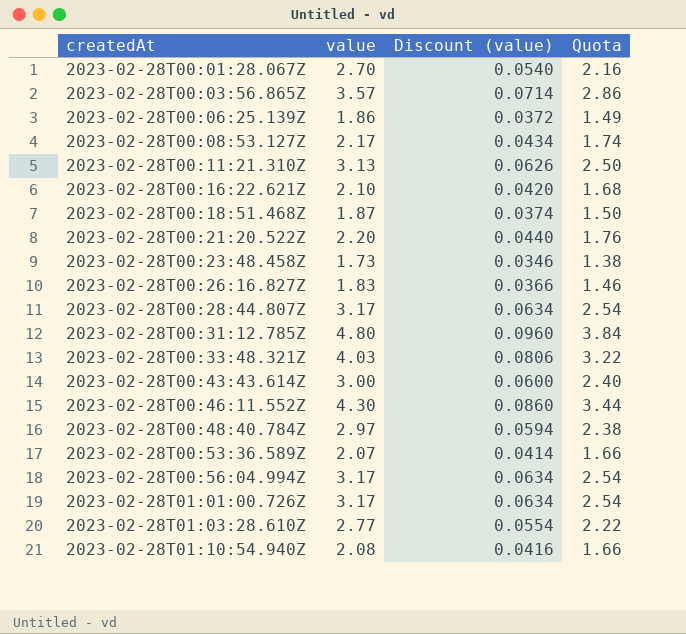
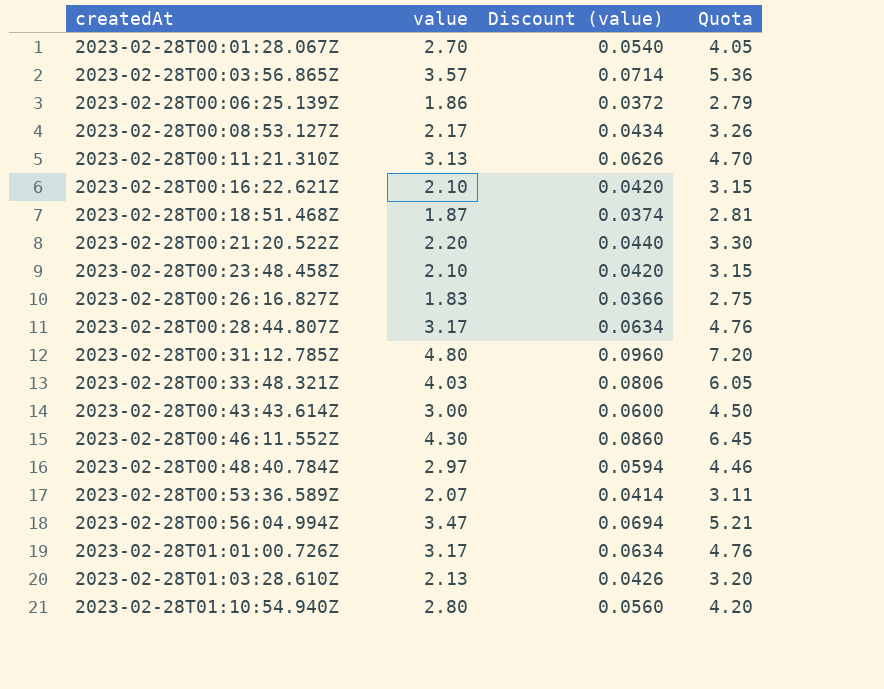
column Quota | formula: [value] * 0.8 -> [value] * 1.5
2023-02-28T00:23:48.458Z | value: 1.73 -> 2.10
2023-02-28T00:23:48.458Z | Discount (value): 0.0346 -> 0.0420
2023-02-28T00:56:04.994Z | value: 3.17 -> 3.47
2023-02-28T00:56:04.994Z | Discount (value): 0.0634 -> 0.0694
2023-02-28T01:03:28.610Z | value: 2.77 -> 2.13
2023-02-28T01:03:28.610Z | Discount (value): 0.0554 -> 0.0426
2023-02-28T01:10:54.940Z | value: 2.08 -> 2.80
2023-02-28T01:10:54.940Z | Discount (value): 0.0416 -> 0.0560

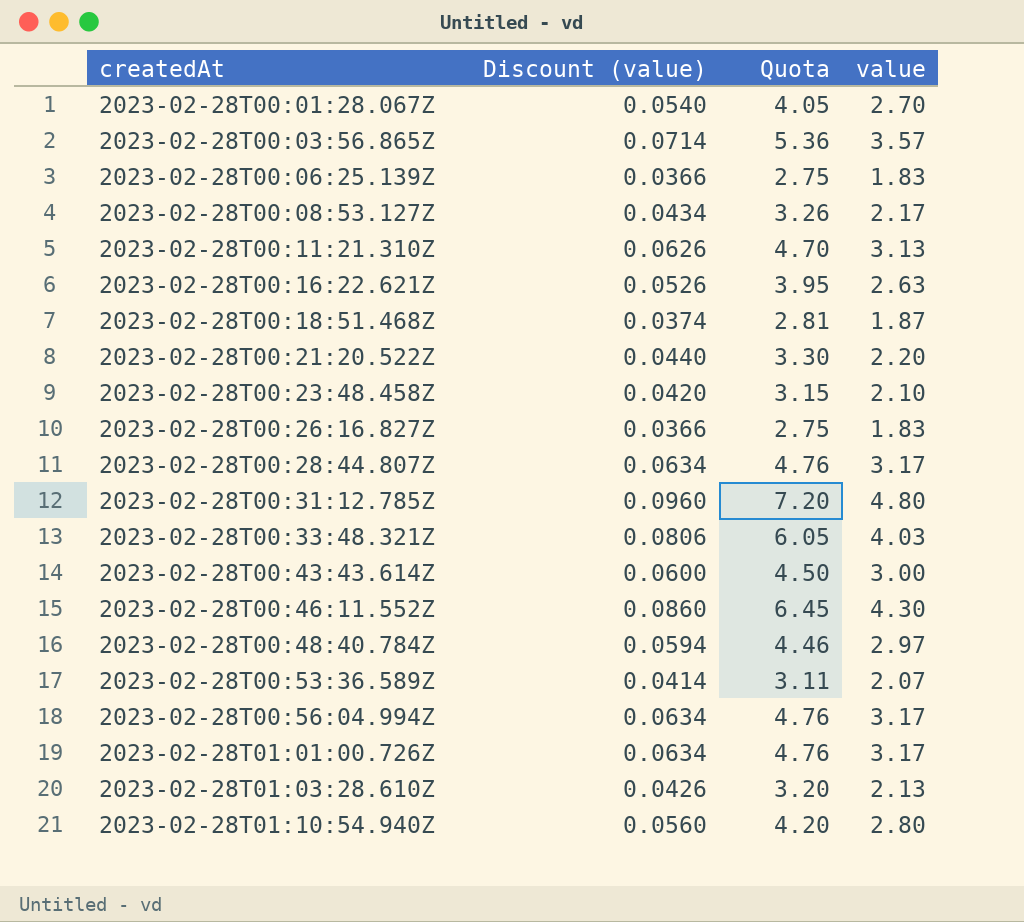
column value | position: 2 -> 4
2023-02-28T00:06:25.139Z | Discount (value): 0.0372 -> 0.0366
2023-02-28T00:06:25.139Z | Quota: 2.79 -> 2.75
2023-02-28T00:06:25.139Z | value: 1.86 -> 1.83
2023-02-28T00:16:22.621Z | Discount (value): 0.0420 -> 0.0526
2023-02-28T00:16:22.621Z | Quota: 3.15 -> 3.95
2023-02-28T00:16:22.621Z | value: 2.10 -> 2.63
2023-02-28T00:56:04.994Z | Discount (value): 0.0694 -> 0.0634
2023-02-28T00:56:04.994Z | Quota: 5.21 -> 4.76
2023-02-28T00:56:04.994Z | value: 3.47 -> 3.17

